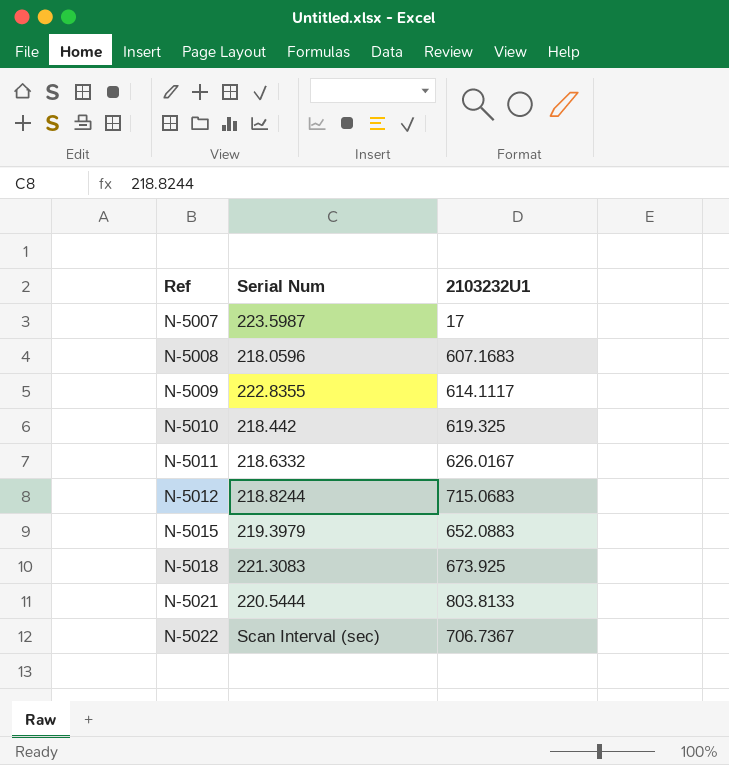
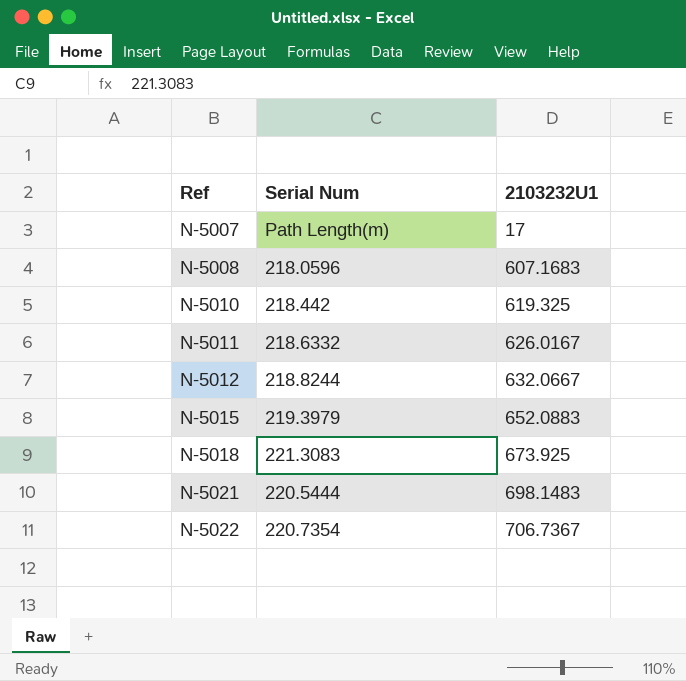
row N-5009: 222.8355 | 614.1117 -> none
N-5007 | Serial Num: 223.5987 -> Path Length(m)
N-5012 | 2103232U1: 715.0683 -> 632.0667
N-5021 | 2103232U1: 803.8133 -> 698.1483
N-5022 | Serial Num: Scan Interval (sec) -> 220.7354

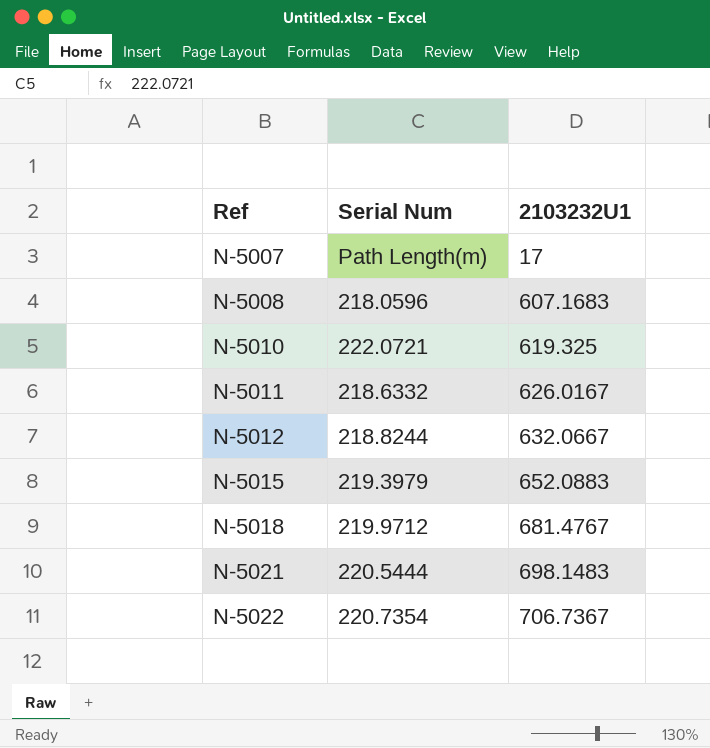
N-5010 | Serial Num: 218.442 -> 222.0721
N-5018 | Serial Num: 221.3083 -> 219.9712
N-5018 | 2103232U1: 673.925 -> 681.4767

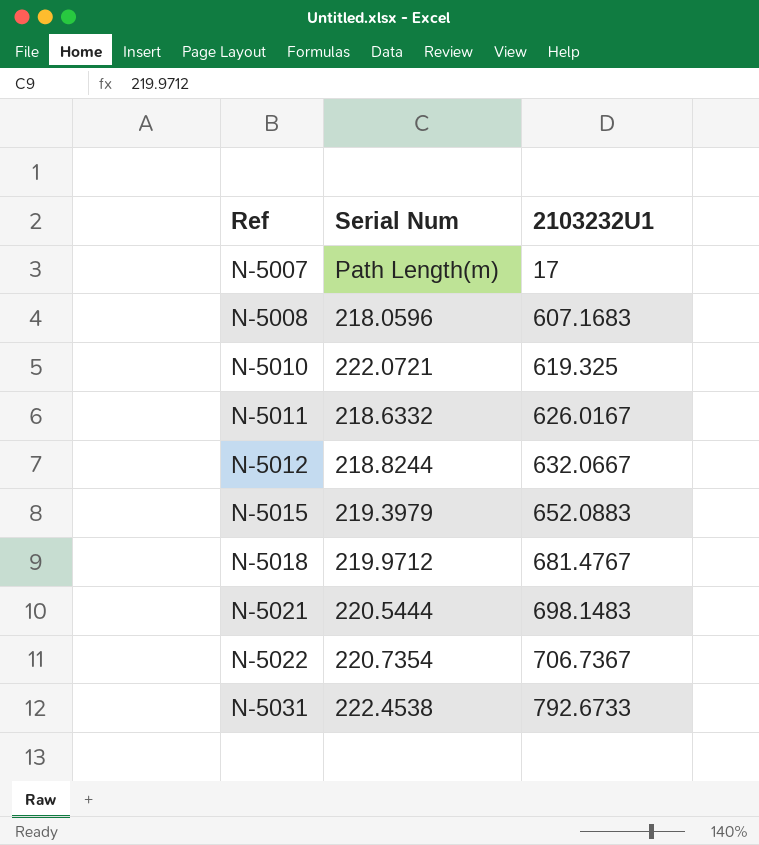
row N-5031: none -> 222.4538 | 792.6733

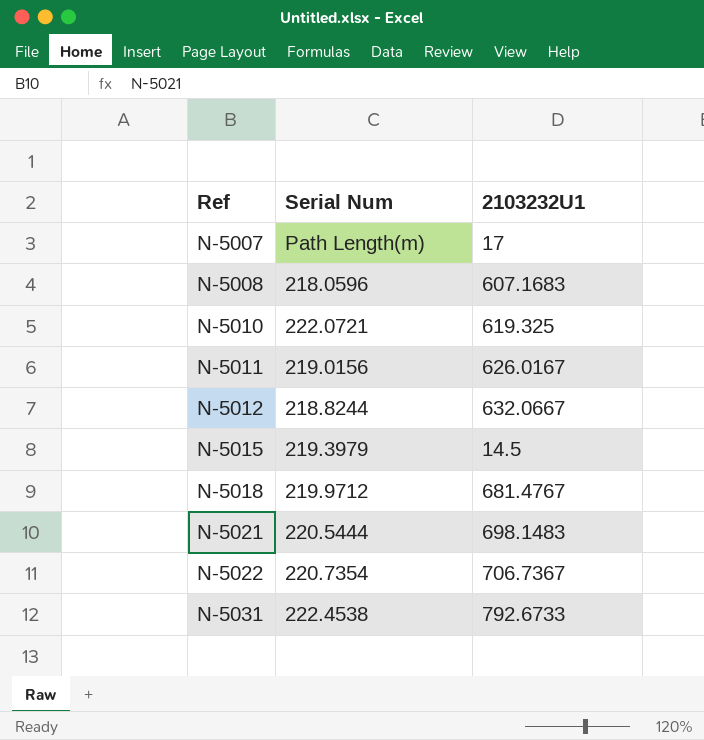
N-5011 | Serial Num: 218.6332 -> 219.0156
N-5015 | 2103232U1: 652.0883 -> 14.5

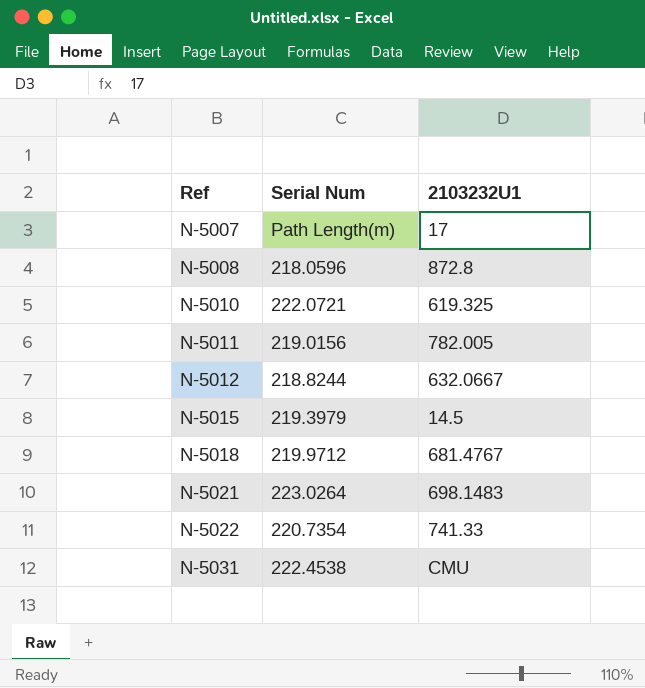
N-5008 | 2103232U1: 607.1683 -> 872.8
N-5011 | 2103232U1: 626.0167 -> 782.005
N-5021 | Serial Num: 220.5444 -> 223.0264
N-5022 | 2103232U1: 706.7367 -> 741.33
N-5031 | 2103232U1: 792.6733 -> CMU

